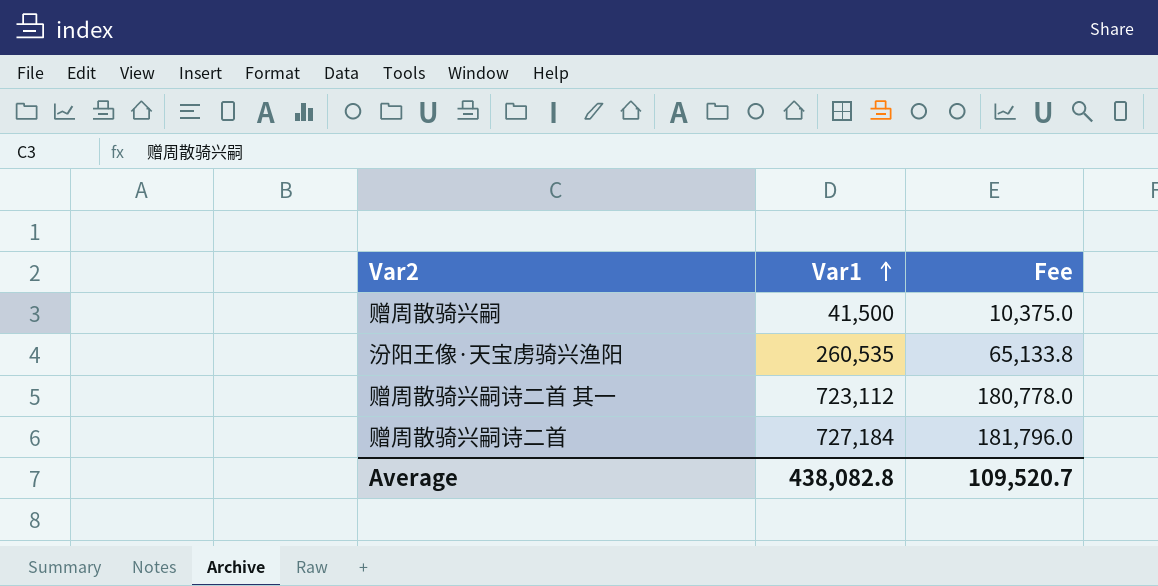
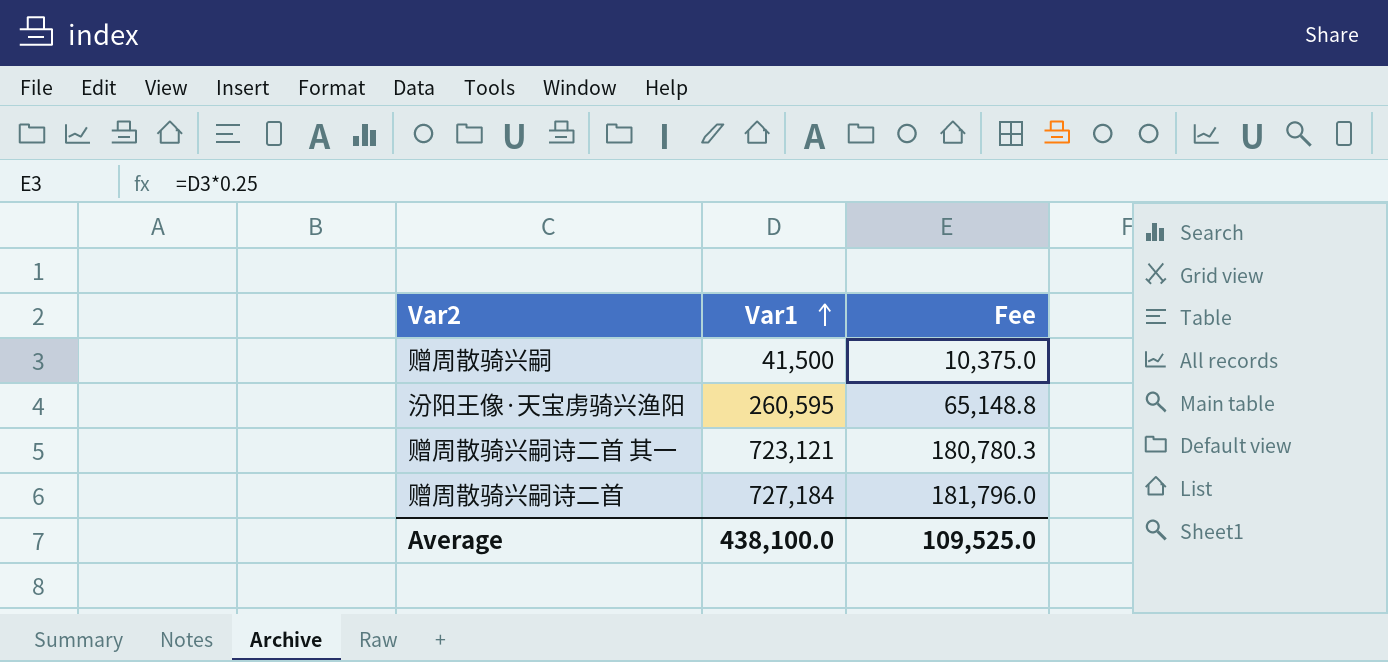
汾阳王像·天宝虏骑兴渔阳 | Var1: 260,535 -> 260,595
汾阳王像·天宝虏骑兴渔阳 | Fee: 65,133.8 -> 65,148.8
赠周散骑兴嗣诗二首 其一 | Var1: 723,112 -> 723,121
赠周散骑兴嗣诗二首 其一 | Fee: 180,778.0 -> 180,780.3
Average | Var1: 438,082.8 -> 438,100.0
Average | Fee: 109,520.7 -> 109,525.0

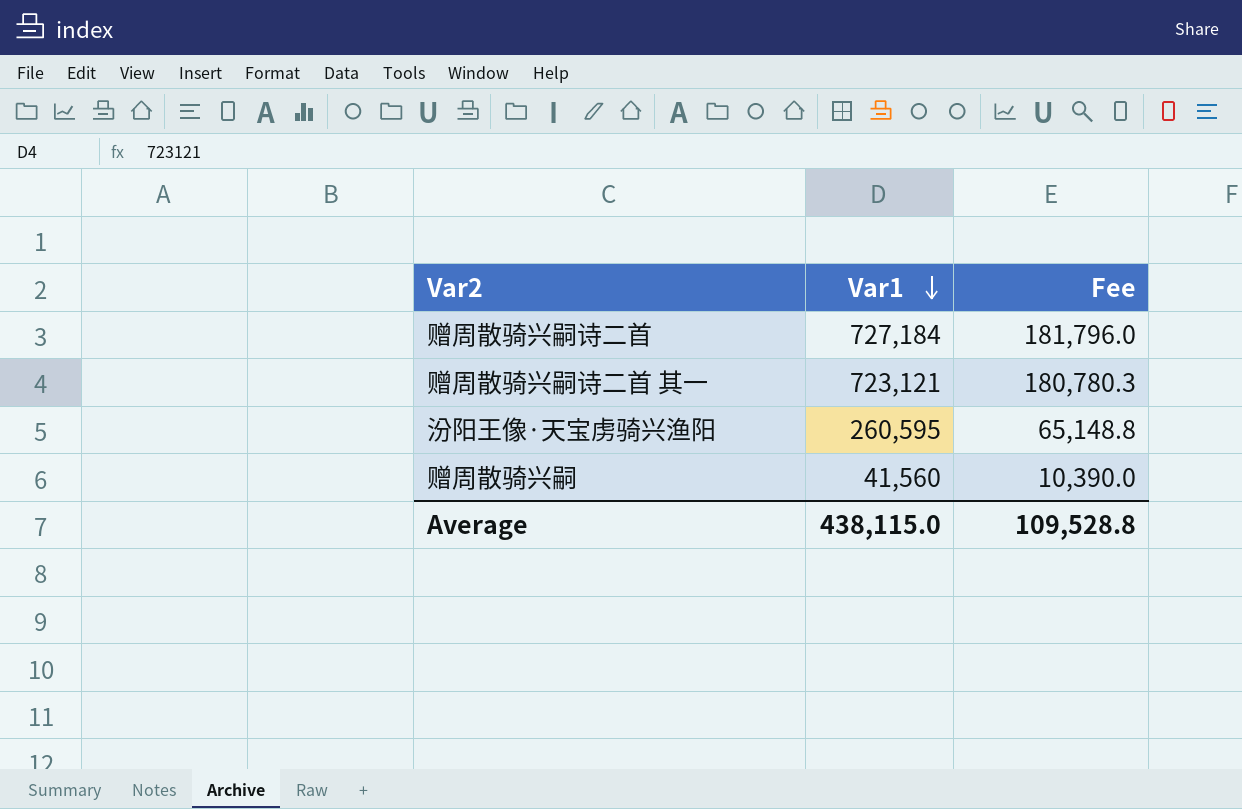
row order: Var1 ascending -> Var1 descending
赠周散骑兴嗣 | Var1: 41,500 -> 41,560
赠周散骑兴嗣 | Fee: 10,375.0 -> 10,390.0
Average | Var1: 438,100.0 -> 438,115.0
Average | Fee: 109,525.0 -> 109,528.8

